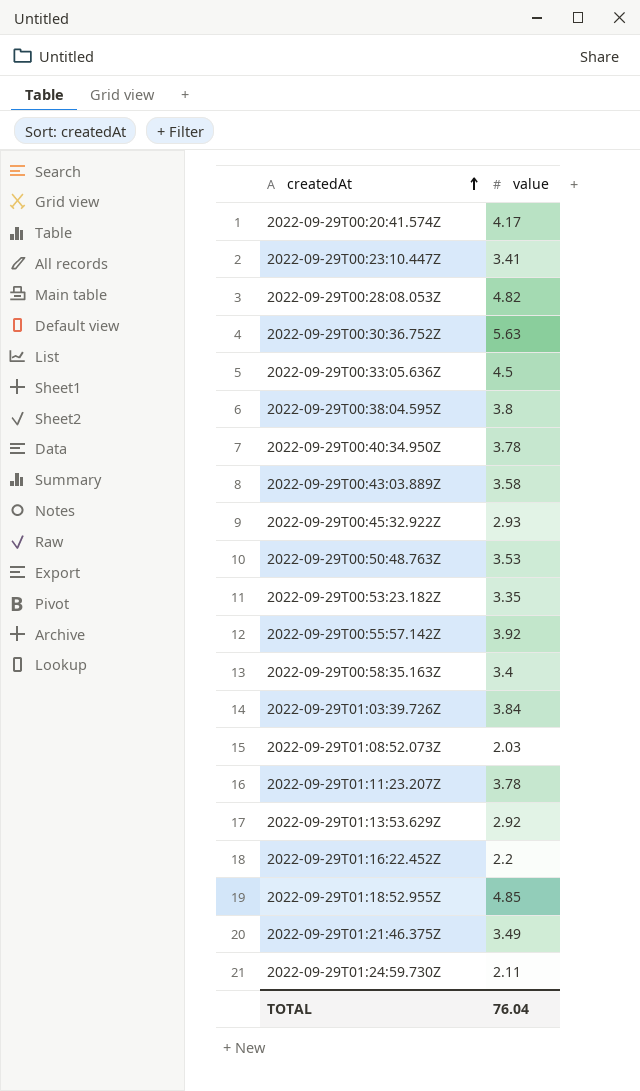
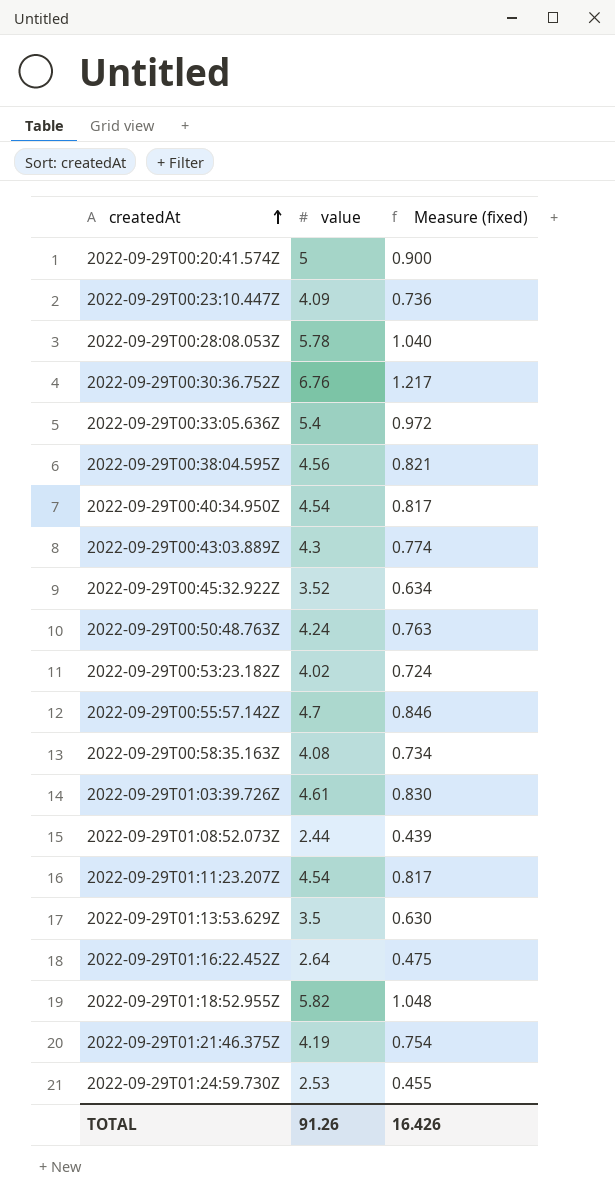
column Measure (fixed) | formula: none -> [value] * 0.18
2022-09-29T00:20:41.574Z | value: 4.17 -> 5
2022-09-29T00:23:10.447Z | value: 3.41 -> 4.09
2022-09-29T00:28:08.053Z | value: 4.82 -> 5.78
2022-09-29T00:30:36.752Z | value: 5.63 -> 6.76
2022-09-29T00:33:05.636Z | value: 4.5 -> 5.4
2022-09-29T00:38:04.595Z | value: 3.8 -> 4.56
2022-09-29T00:40:34.950Z | value: 3.78 -> 4.54
2022-09-29T00:43:03.889Z | value: 3.58 -> 4.3
2022-09-29T00:45:32.922Z | value: 2.93 -> 3.52
2022-09-29T00:50:48.763Z | value: 3.53 -> 4.24
2022-09-29T00:53:23.182Z | value: 3.35 -> 4.02
2022-09-29T00:55:57.142Z | value: 3.92 -> 4.7
2022-09-29T00:58:35.163Z | value: 3.4 -> 4.08
2022-09-29T01:03:39.726Z | value: 3.84 -> 4.61
2022-09-29T01:08:52.073Z | value: 2.03 -> 2.44
2022-09-29T01:11:23.207Z | value: 3.78 -> 4.54
2022-09-29T01:13:53.629Z | value: 2.92 -> 3.5
2022-09-29T01:16:22.452Z | value: 2.2 -> 2.64
2022-09-29T01:18:52.955Z | value: 4.85 -> 5.82
2022-09-29T01:21:46.375Z | value: 3.49 -> 4.19
2022-09-29T01:24:59.730Z | value: 2.11 -> 2.53
TOTAL | value: 76.04 -> 91.26

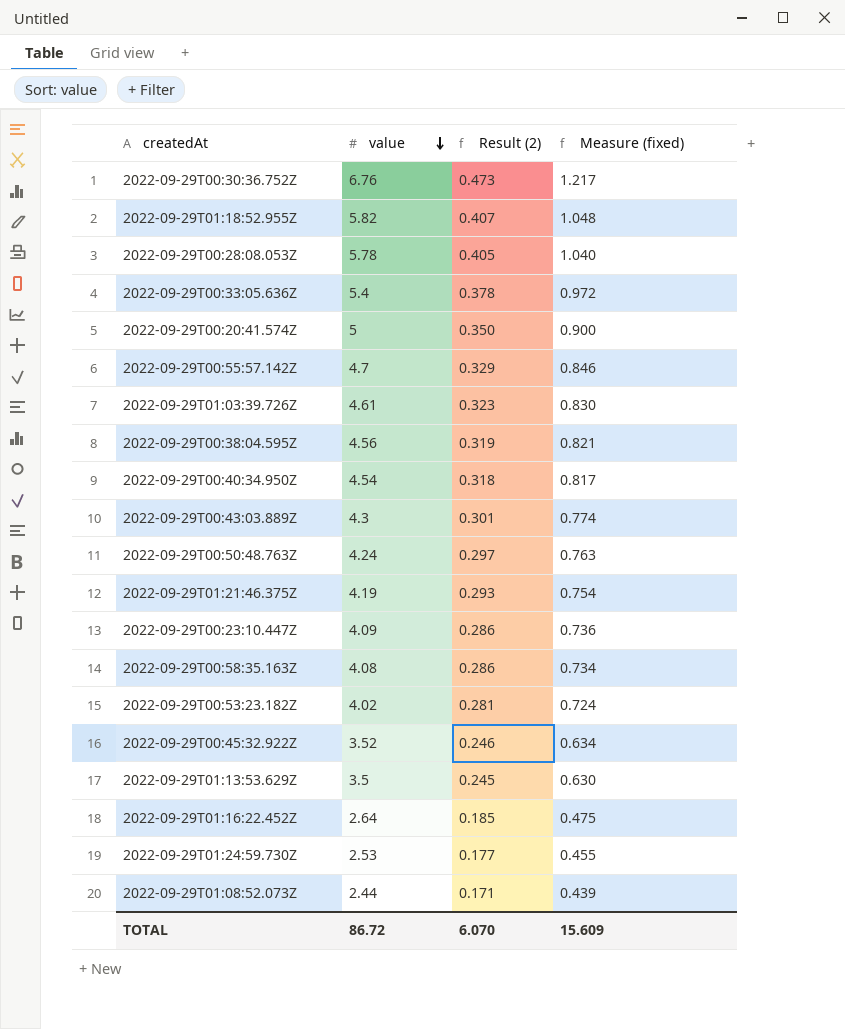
row order: createdAt ascending -> value descending
column Result (2) | formula: none -> [value] * 0.07
row 2022-09-29T01:11:23.207Z: 4.54 | 0.817 -> none
TOTAL | value: 91.26 -> 86.72
TOTAL | Measure (fixed): 16.426 -> 15.609

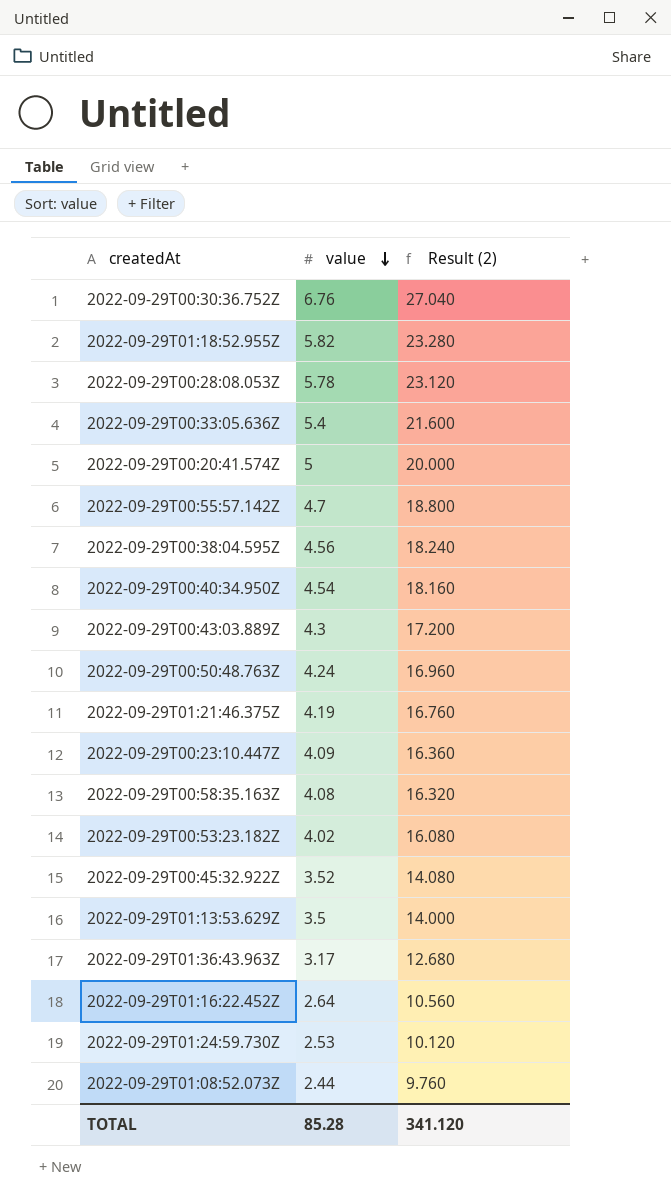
column Measure (fixed) | formula: [value] * 0.18 -> none
column Result (2) | formula: [value] * 0.07 -> [value] * 4
row 2022-09-29T01:03:39.726Z: 4.61 | 0.323 | 0.830 -> none
row 2022-09-29T01:36:43.963Z: none -> 3.17 | 12.680
TOTAL | value: 86.72 -> 85.28
TOTAL | Result (2): 6.070 -> 341.120

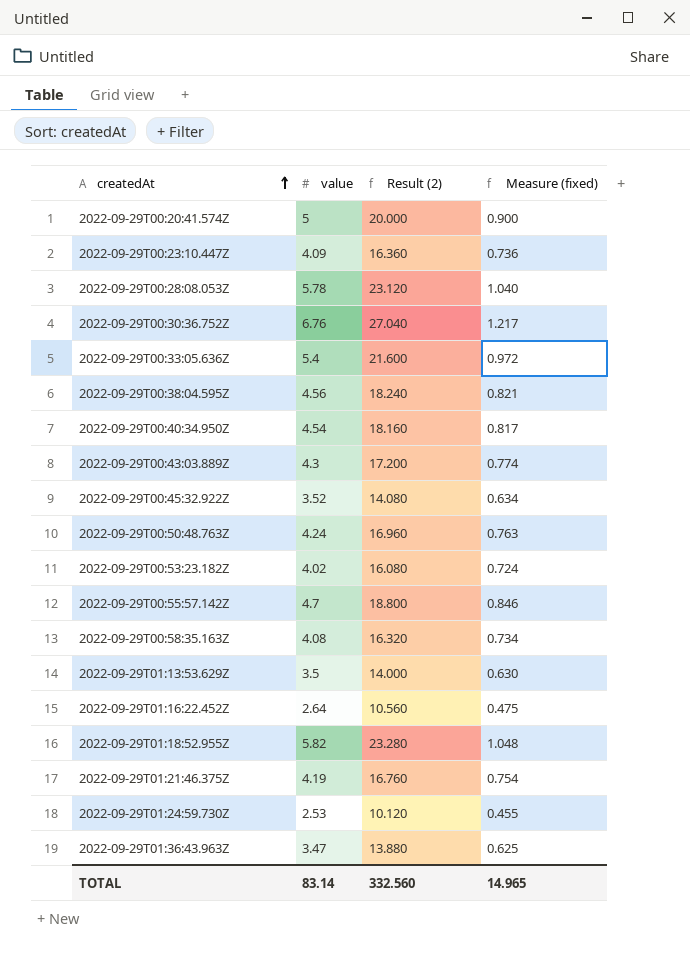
row order: value descending -> createdAt ascending
column Measure (fixed) | formula: none -> [value] * 0.18
row 2022-09-29T01:08:52.073Z: 2.44 | 9.760 -> none
2022-09-29T01:36:43.963Z | value: 3.17 -> 3.47
2022-09-29T01:36:43.963Z | Result (2): 12.680 -> 13.880
TOTAL | value: 85.28 -> 83.14
TOTAL | Result (2): 341.120 -> 332.560

